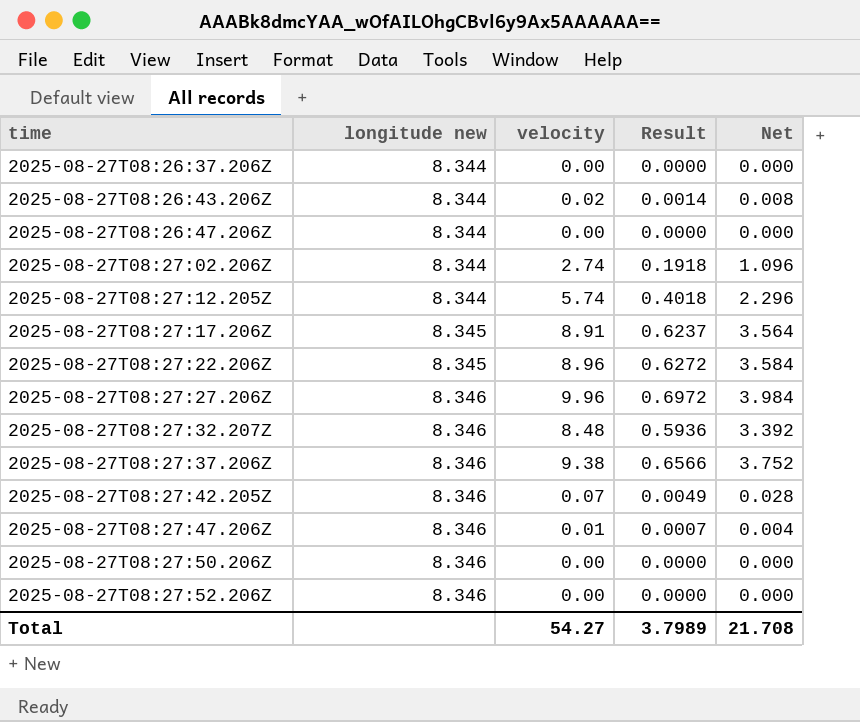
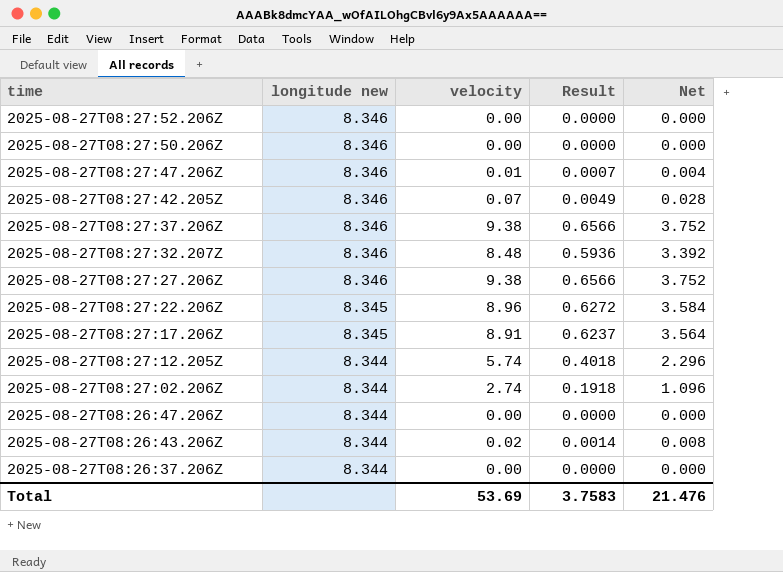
row order: time ascending -> time descending
2025-08-27T08:27:27.206Z | velocity: 9.96 -> 9.38
2025-08-27T08:27:27.206Z | Result: 0.6972 -> 0.6566
2025-08-27T08:27:27.206Z | Net: 3.984 -> 3.752
Total | velocity: 54.27 -> 53.69
Total | Result: 3.7989 -> 3.7583
Total | Net: 21.708 -> 21.476

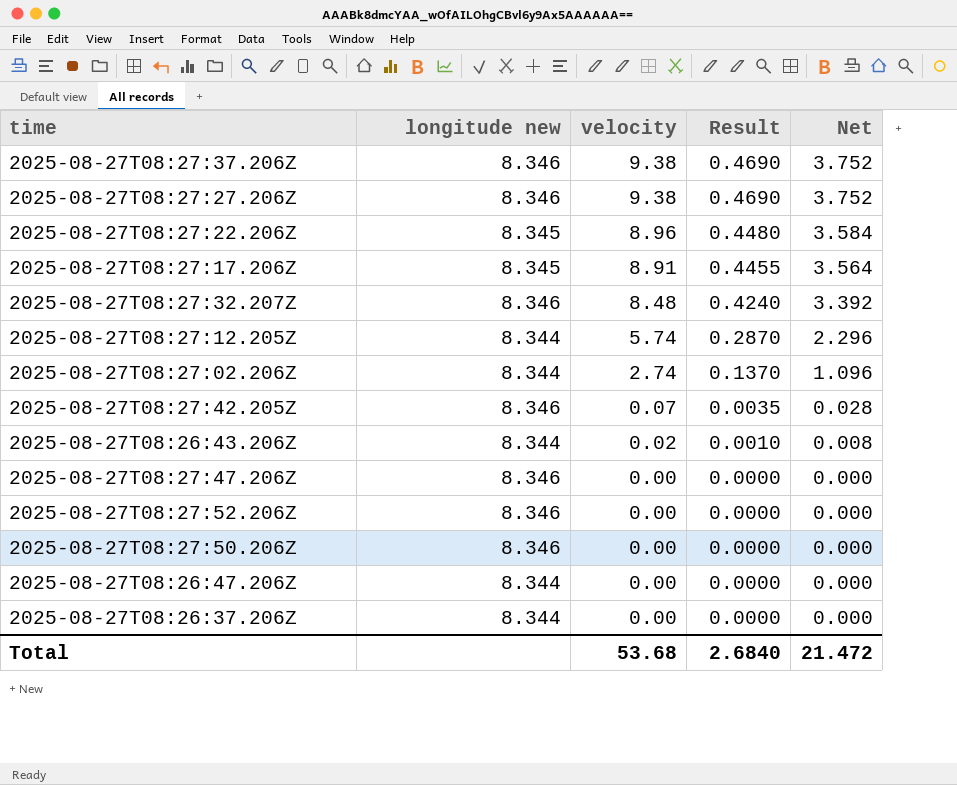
row order: time descending -> velocity descending
column Result | formula: [velocity] * 0.07 -> [velocity] * 0.05
2025-08-27T08:27:47.206Z | velocity: 0.01 -> 0.00
2025-08-27T08:27:47.206Z | Net: 0.004 -> 0.000
Total | velocity: 53.69 -> 53.68
Total | Result: 3.7583 -> 2.6840
Total | Net: 21.476 -> 21.472

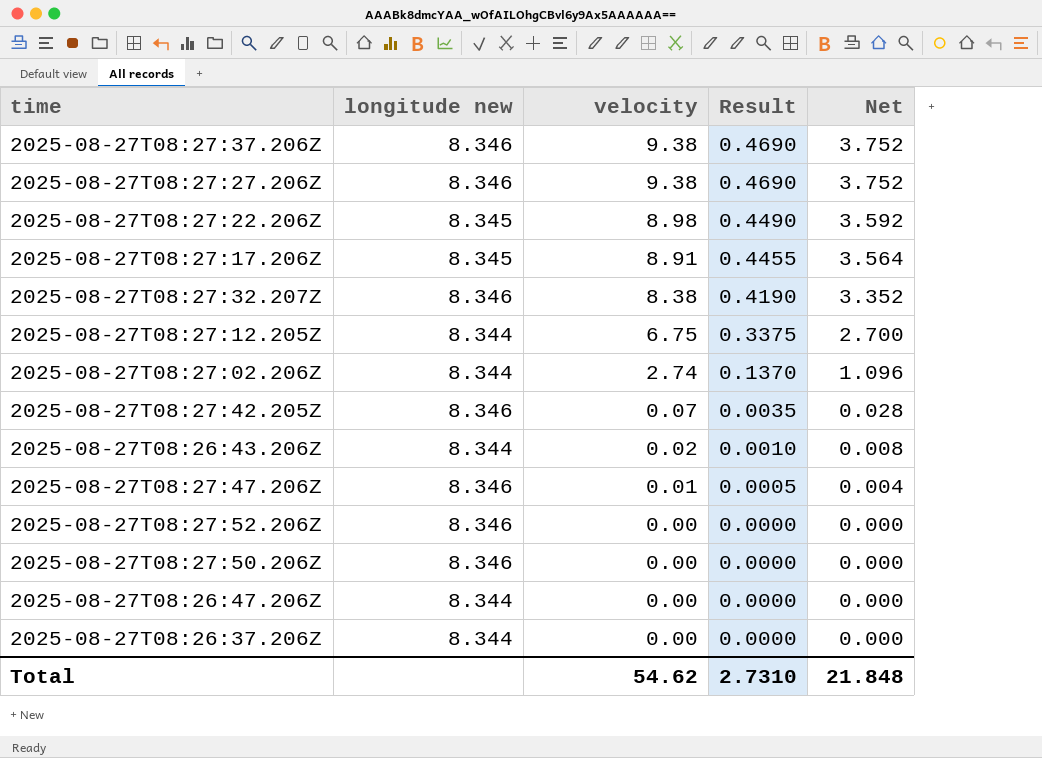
2025-08-27T08:27:22.206Z | velocity: 8.96 -> 8.98
2025-08-27T08:27:22.206Z | Result: 0.4480 -> 0.4490
2025-08-27T08:27:22.206Z | Net: 3.584 -> 3.592
2025-08-27T08:27:32.207Z | velocity: 8.48 -> 8.38
2025-08-27T08:27:32.207Z | Result: 0.4240 -> 0.4190
2025-08-27T08:27:32.207Z | Net: 3.392 -> 3.352
2025-08-27T08:27:12.205Z | velocity: 5.74 -> 6.75
2025-08-27T08:27:12.205Z | Result: 0.2870 -> 0.3375
2025-08-27T08:27:12.205Z | Net: 2.296 -> 2.700
2025-08-27T08:27:47.206Z | velocity: 0.00 -> 0.01
2025-08-27T08:27:47.206Z | Result: 0.0000 -> 0.0005
2025-08-27T08:27:47.206Z | Net: 0.000 -> 0.004
Total | velocity: 53.68 -> 54.62
Total | Result: 2.6840 -> 2.7310
Total | Net: 21.472 -> 21.848

